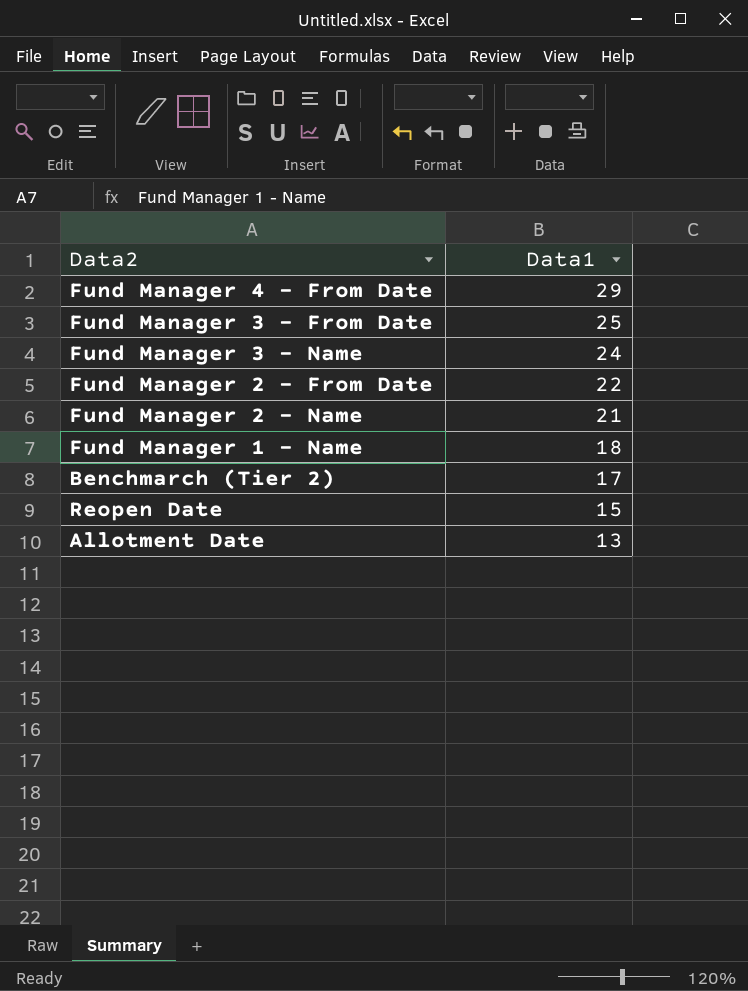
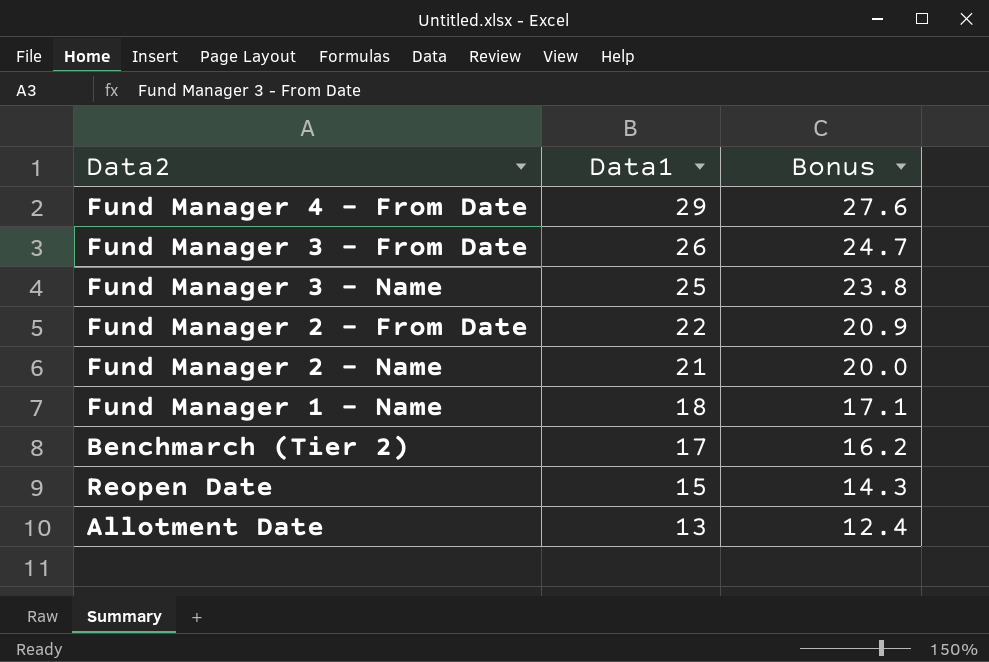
column Bonus | formula: none -> [Data1] * 0.95
Fund Manager 3 - From Date | Data1: 25 -> 26
Fund Manager 3 - Name | Data1: 24 -> 25

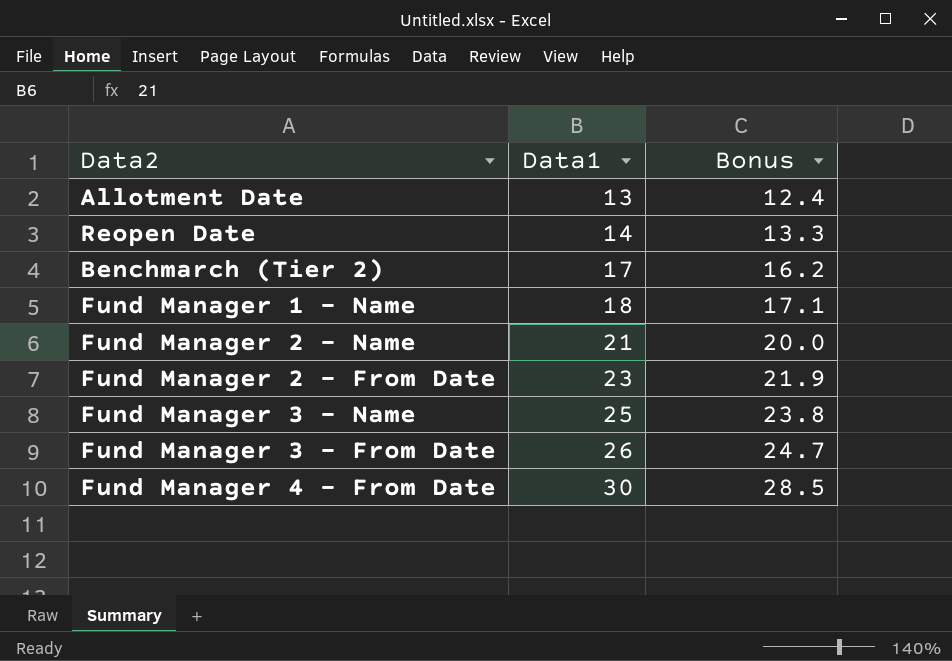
row order: Data1 descending -> Data1 ascending
Reopen Date | Data1: 15 -> 14
Reopen Date | Bonus: 14.3 -> 13.3
Fund Manager 2 - From Date | Data1: 22 -> 23
Fund Manager 2 - From Date | Bonus: 20.9 -> 21.9
Fund Manager 4 - From Date | Data1: 29 -> 30
Fund Manager 4 - From Date | Bonus: 27.6 -> 28.5

